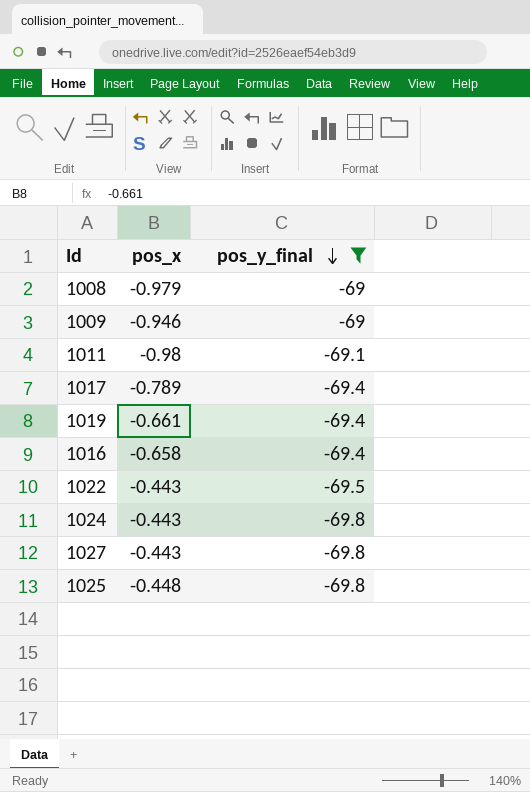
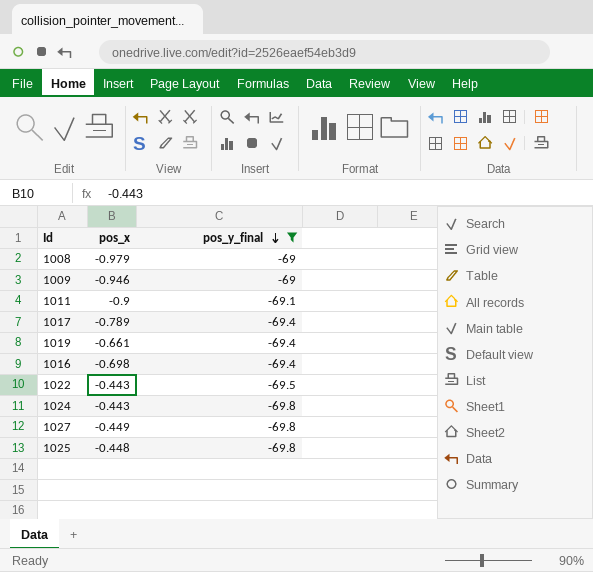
1011 | pos_x: -0.98 -> -0.9
1016 | pos_x: -0.658 -> -0.698
1027 | pos_x: -0.443 -> -0.449

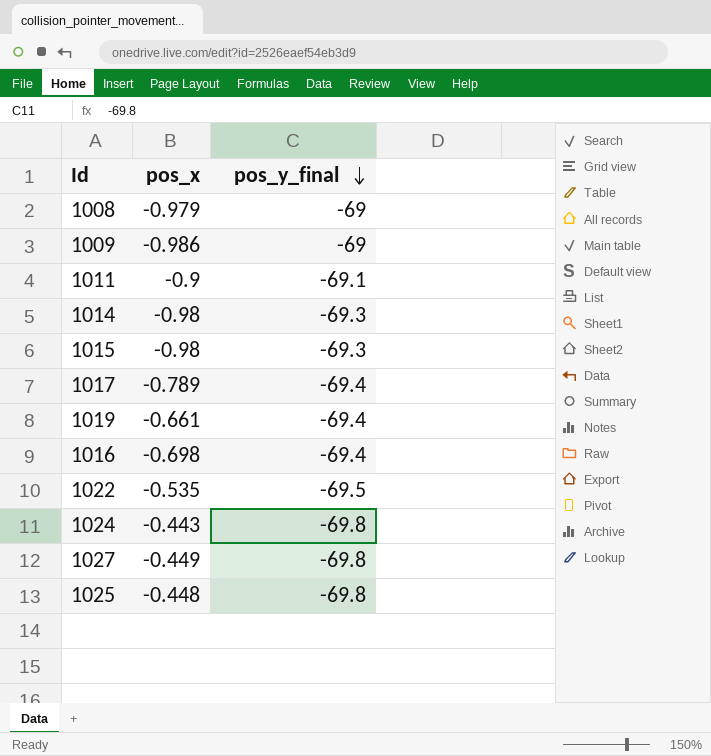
filter: pos_y_final != -69.3 -> none
1009 | pos_x: -0.946 -> -0.986
1022 | pos_x: -0.443 -> -0.535

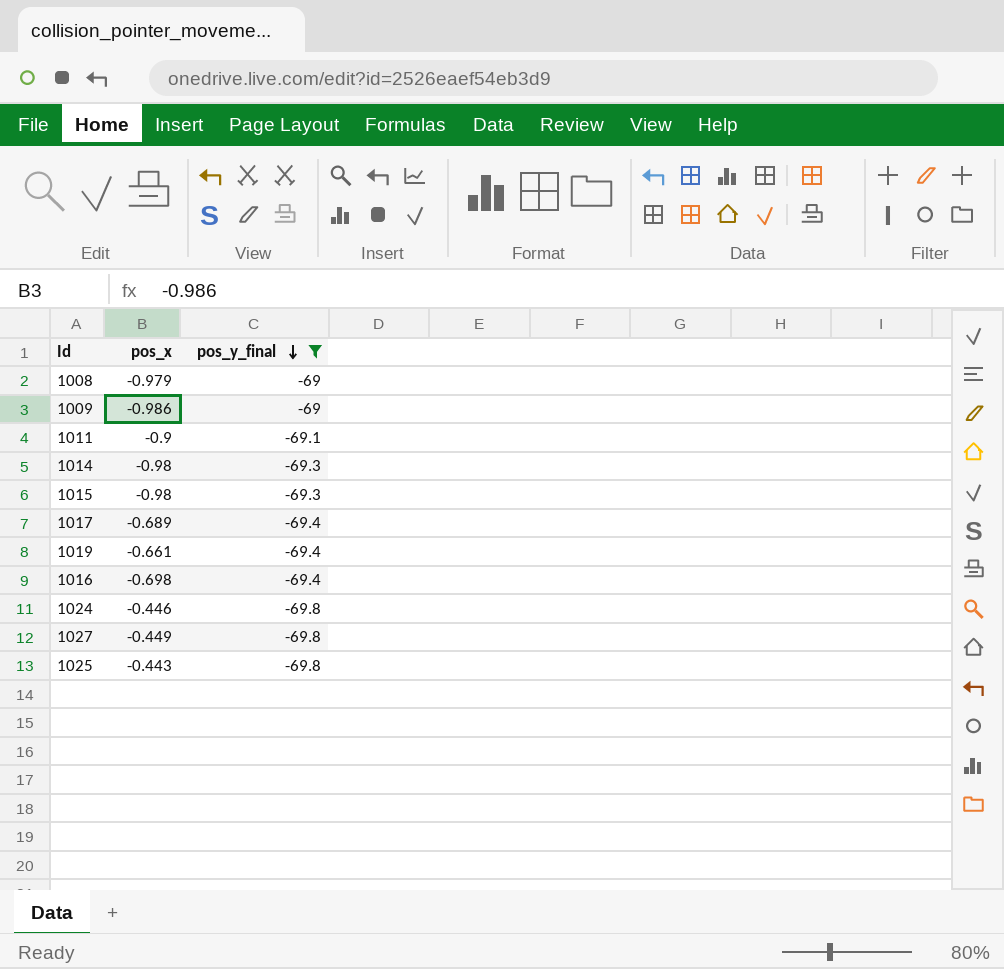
filter: none -> pos_y_final != -69.5
1017 | pos_x: -0.789 -> -0.689
1024 | pos_x: -0.443 -> -0.446
1025 | pos_x: -0.448 -> -0.443

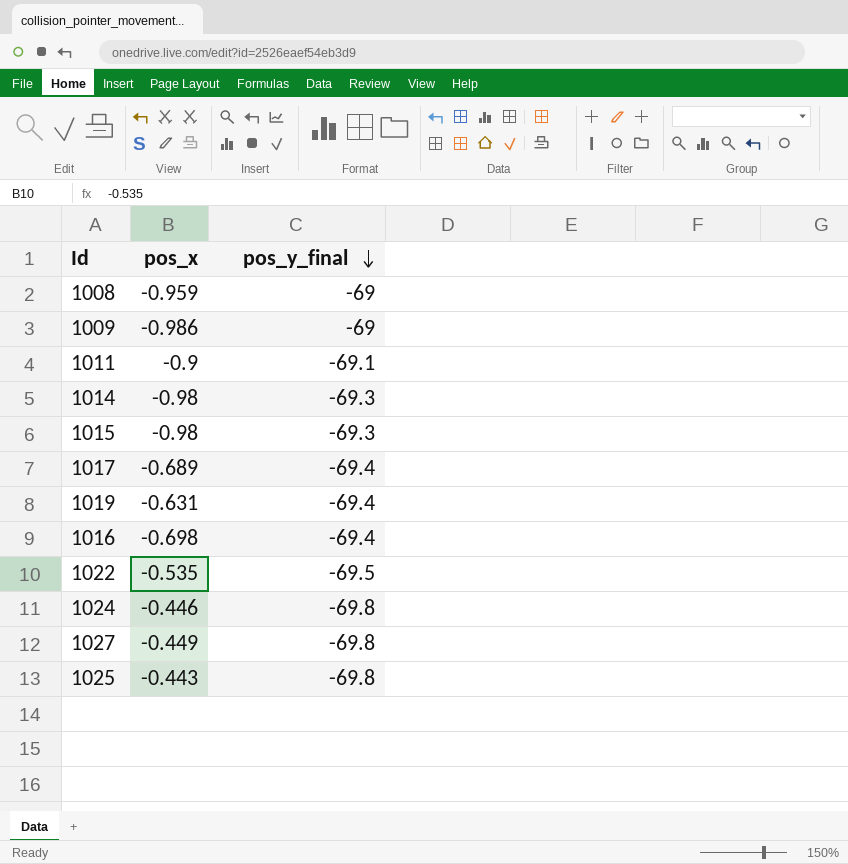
filter: pos_y_final != -69.5 -> none
1008 | pos_x: -0.979 -> -0.959
1019 | pos_x: -0.661 -> -0.631

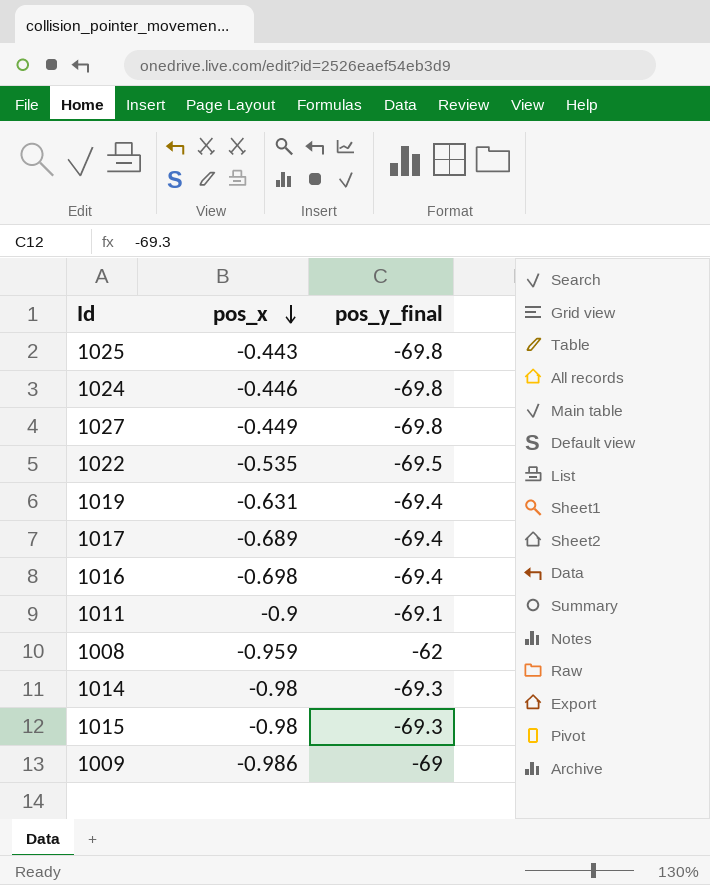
row order: pos_y_final descending -> pos_x descending
1008 | pos_y_final: -69 -> -62

